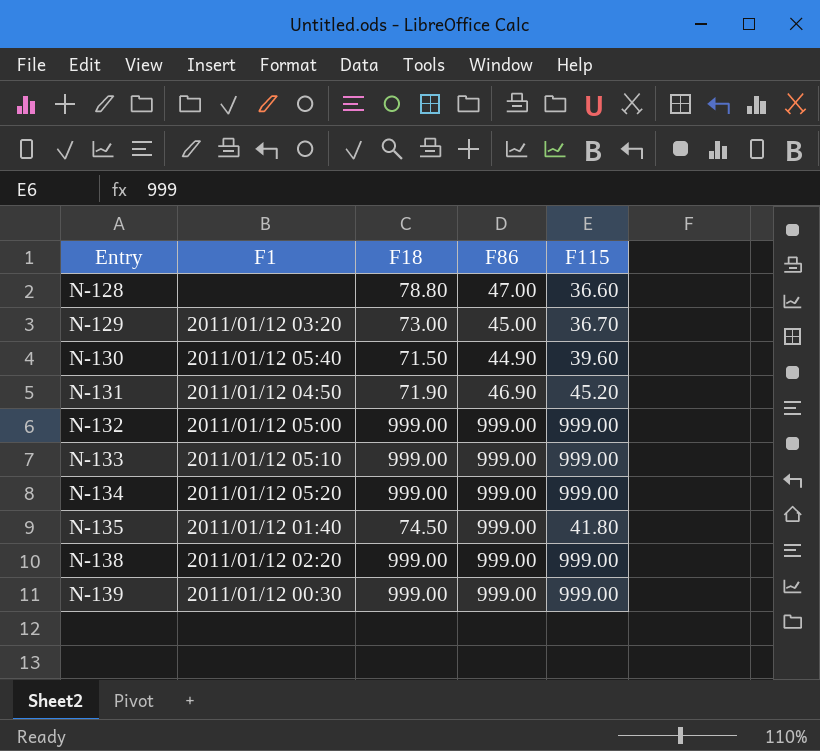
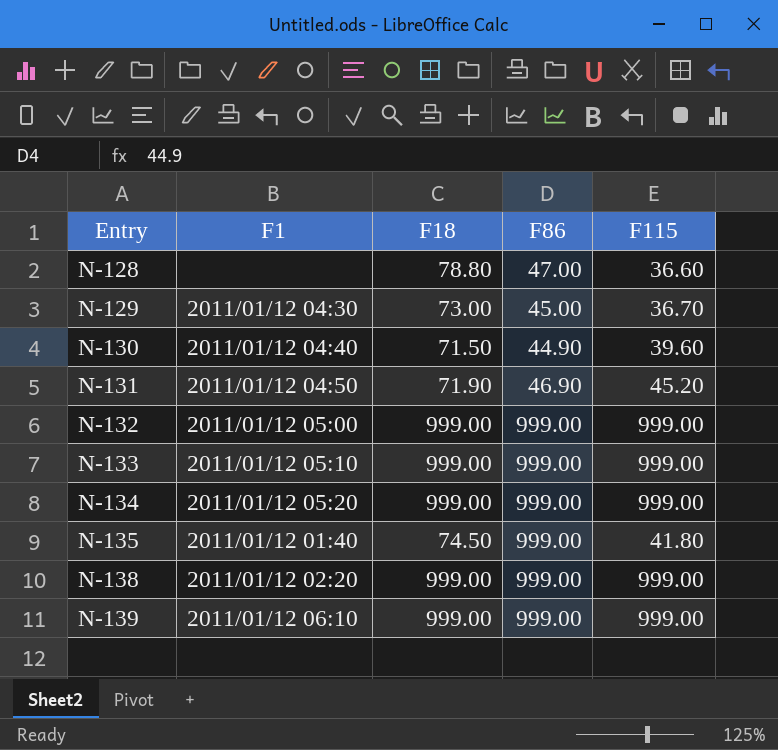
N-129 | F1: 2011/01/12 03:20 -> 2011/01/12 04:30
N-130 | F1: 2011/01/12 05:40 -> 2011/01/12 04:40
N-139 | F1: 2011/01/12 00:30 -> 2011/01/12 06:10

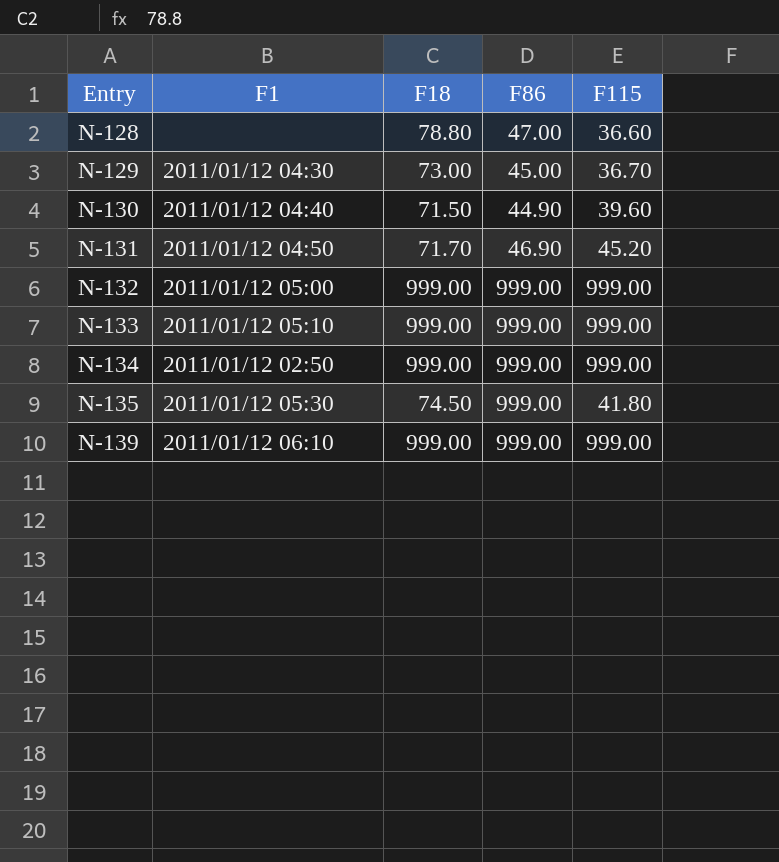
row N-138: 2011/01/12 02:20 | 999.00 | 999.00 | 999.00 -> none
N-131 | F18: 71.90 -> 71.70
N-134 | F1: 2011/01/12 05:20 -> 2011/01/12 02:50
N-135 | F1: 2011/01/12 01:40 -> 2011/01/12 05:30

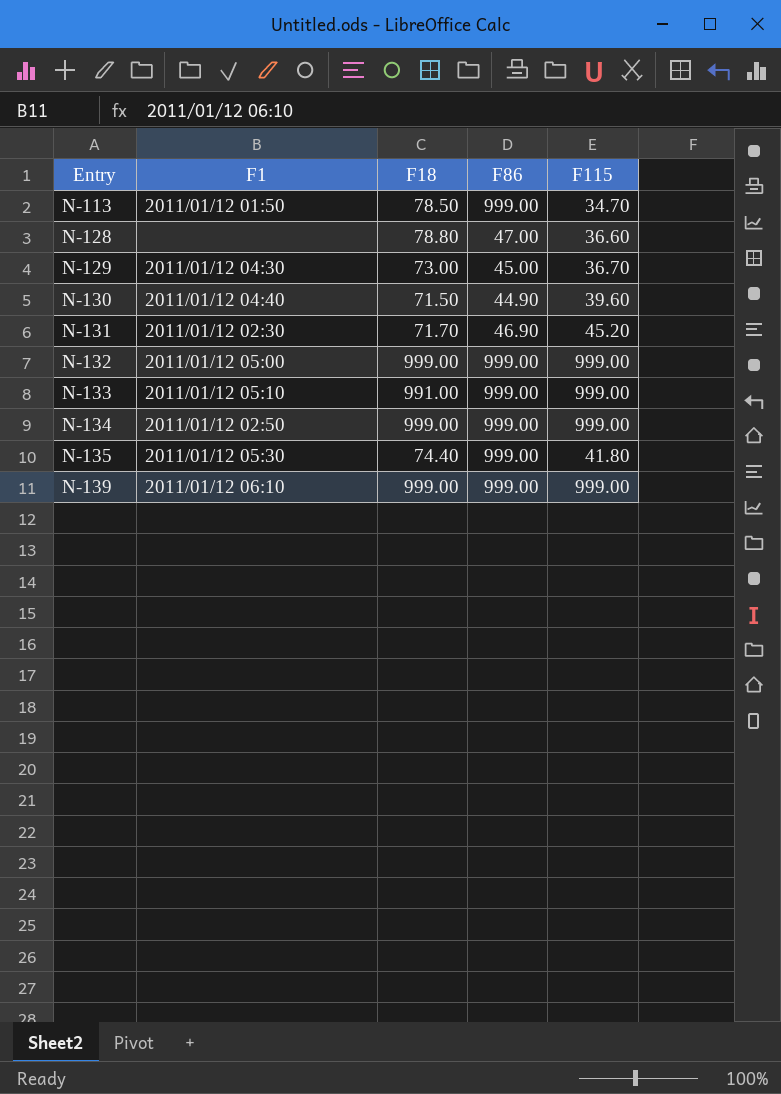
row N-113: none -> 2011/01/12 01:50 | 78.50 | 999.00 | 34.70
N-131 | F1: 2011/01/12 04:50 -> 2011/01/12 02:30
N-133 | F18: 999.00 -> 991.00
N-135 | F18: 74.50 -> 74.40

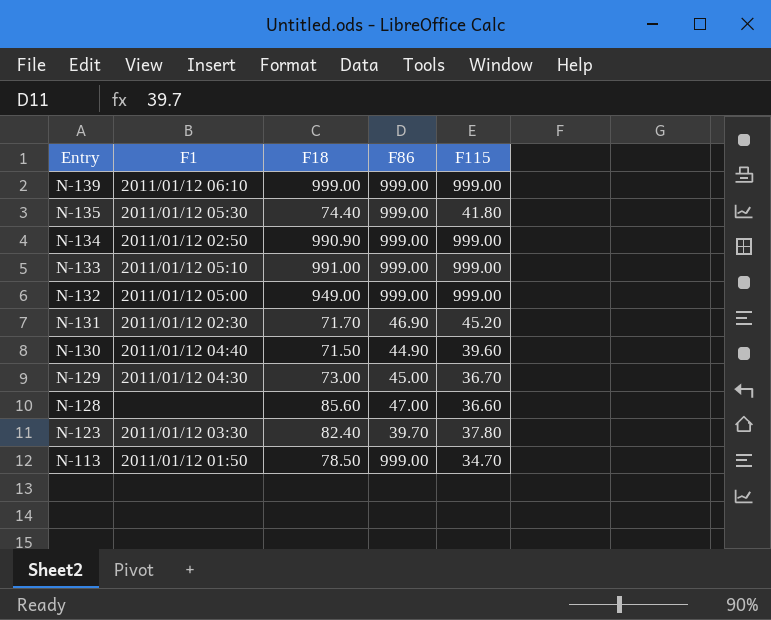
row order: Entry ascending -> Entry descending
N-134 | F18: 999.00 -> 990.90
N-132 | F18: 999.00 -> 949.00
N-128 | F18: 78.80 -> 85.60
row N-123: none -> 2011/01/12 03:30 | 82.40 | 39.70 | 37.80

